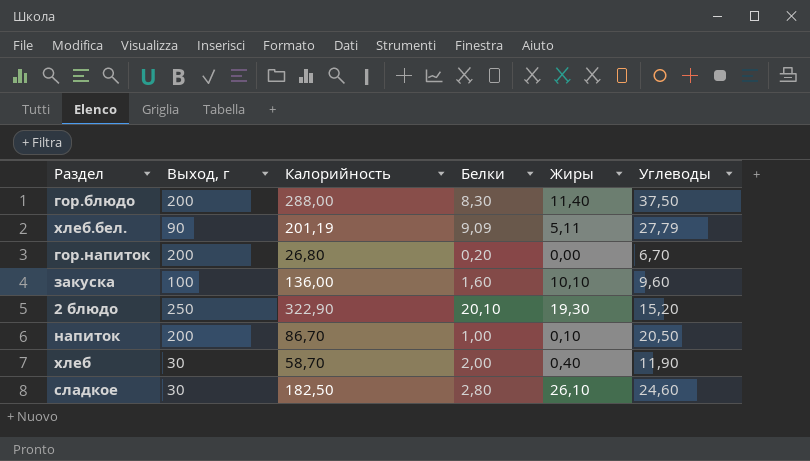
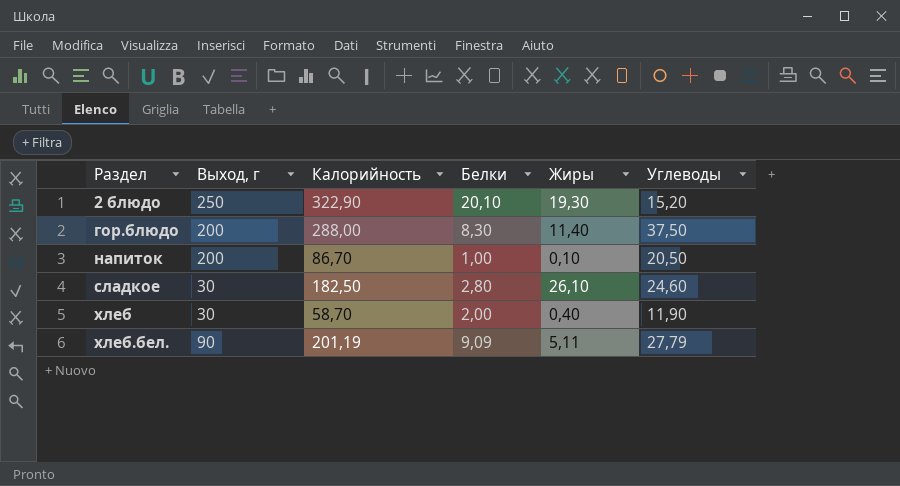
row order: none -> Раздел ascending
row гор.напиток: 200 | 26,80 | 0,20 | 0,00 | 6,70 -> none
row закуска: 100 | 136,00 | 1,60 | 10,10 | 9,60 -> none

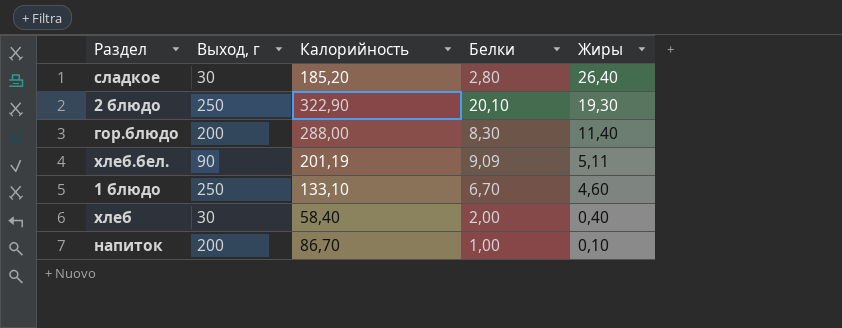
row order: Раздел ascending -> Жиры descending
column Углеводы | position: 6 -> none
сладкое | Калорийность: 182,50 -> 185,20
сладкое | Жиры: 26,10 -> 26,40
row 1 блюдо: none -> 250 | 133,10 | 6,70 | 4,60
хлеб | Калорийность: 58,70 -> 58,40

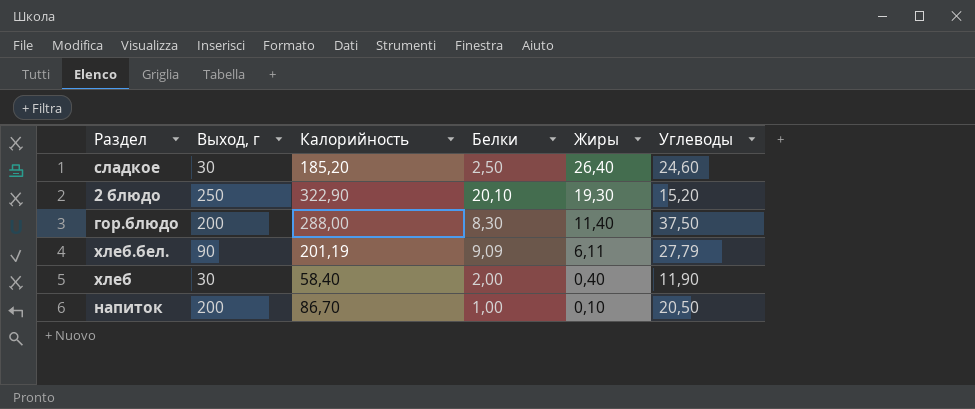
column Углеводы | position: none -> 6
row 1 блюдо: 250 | 133,10 | 6,70 | 4,60 -> none
сладкое | Белки: 2,80 -> 2,50
хлеб.бел. | Жиры: 5,11 -> 6,11

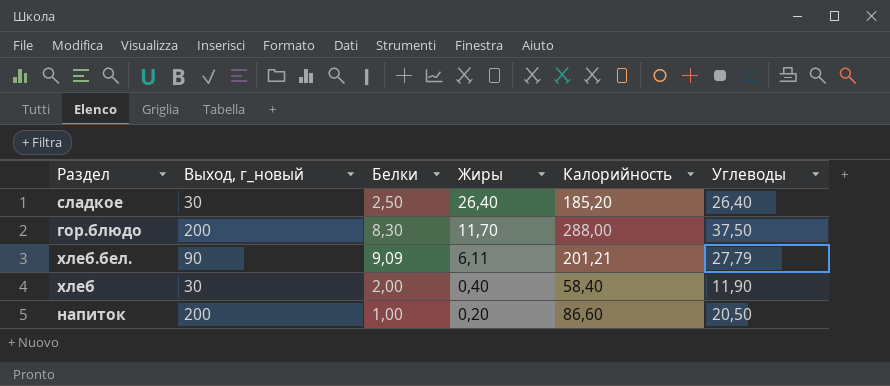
column name: Выход, г -> Выход, г_новый
column Калорийность | position: 3 -> 5
row 2 блюдо: 250 | 322,90 | 20,10 | 19,30 | 15,20 -> none
сладкое | Углеводы: 24,60 -> 26,40
гор.блюдо | Жиры: 11,40 -> 11,70
хлеб.бел. | Калорийность: 201,19 -> 201,21
напиток | Жиры: 0,10 -> 0,20
напиток | Калорийность: 86,70 -> 86,60

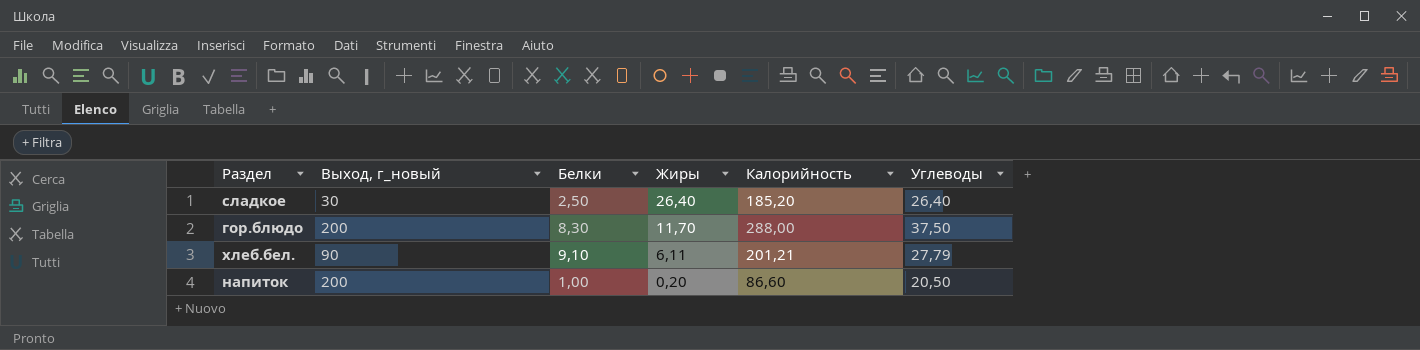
row хлеб: 30 | 2,00 | 0,40 | 58,40 | 11,90 -> none
хлеб.бел. | Белки: 9,09 -> 9,10

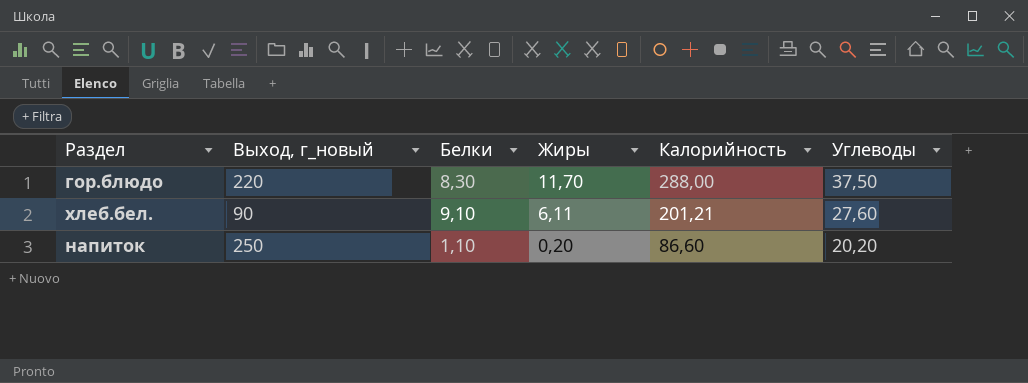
row сладкое: 30 | 2,50 | 26,40 | 185,20 | 26,40 -> none
гор.блюдо | Выход, г_новый: 200 -> 220
хлеб.бел. | Углеводы: 27,79 -> 27,60
напиток | Выход, г_новый: 200 -> 250
напиток | Белки: 1,00 -> 1,10
напиток | Углеводы: 20,50 -> 20,20

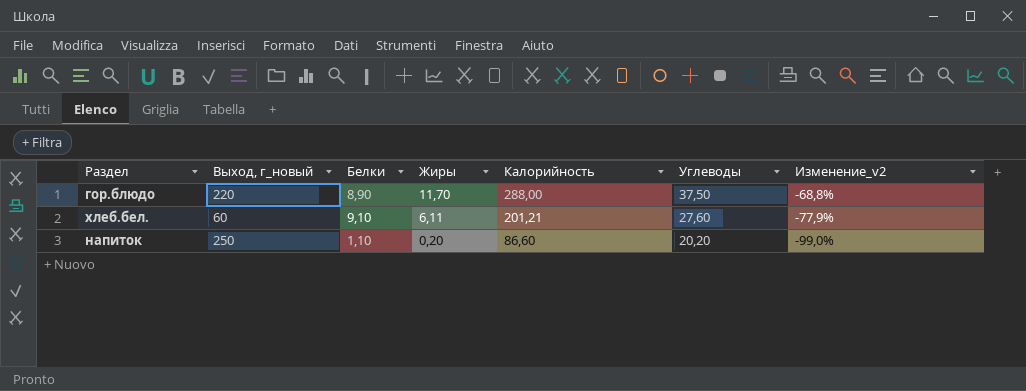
column Изменение_v2 | formula: none -> ([Жиры] - [Углеводы]) / [Углеводы]
гор.блюдо | Белки: 8,30 -> 8,90
хлеб.бел. | Выход, г_новый: 90 -> 60

